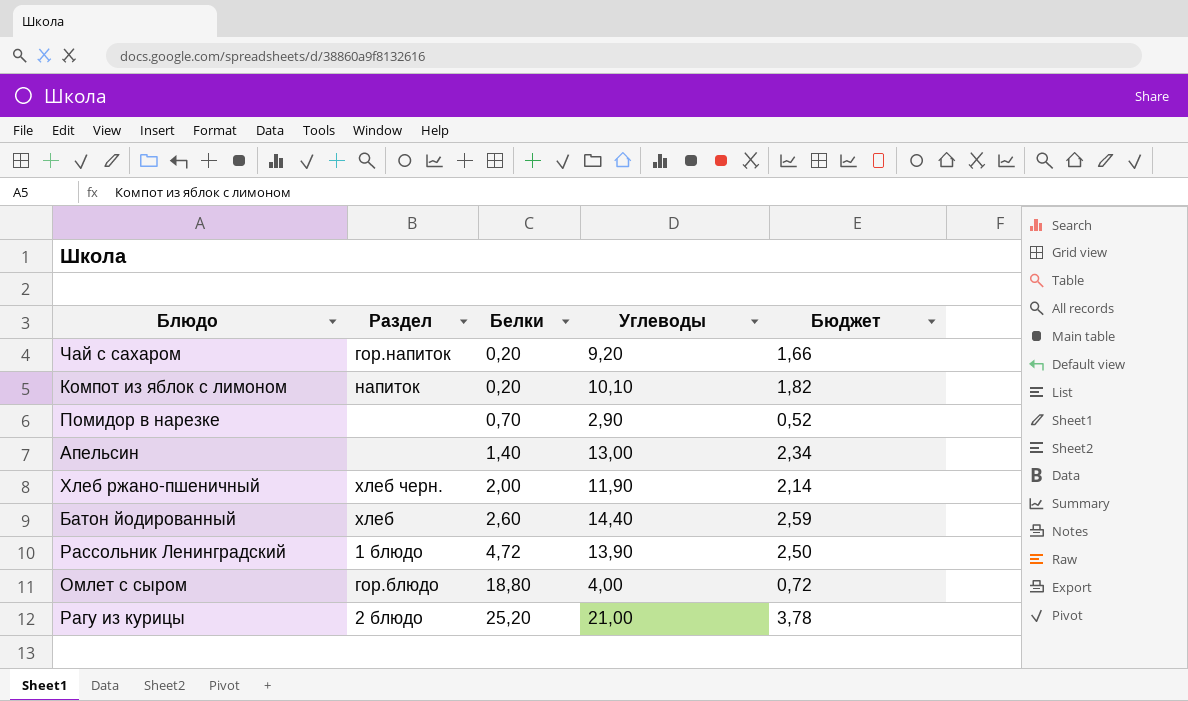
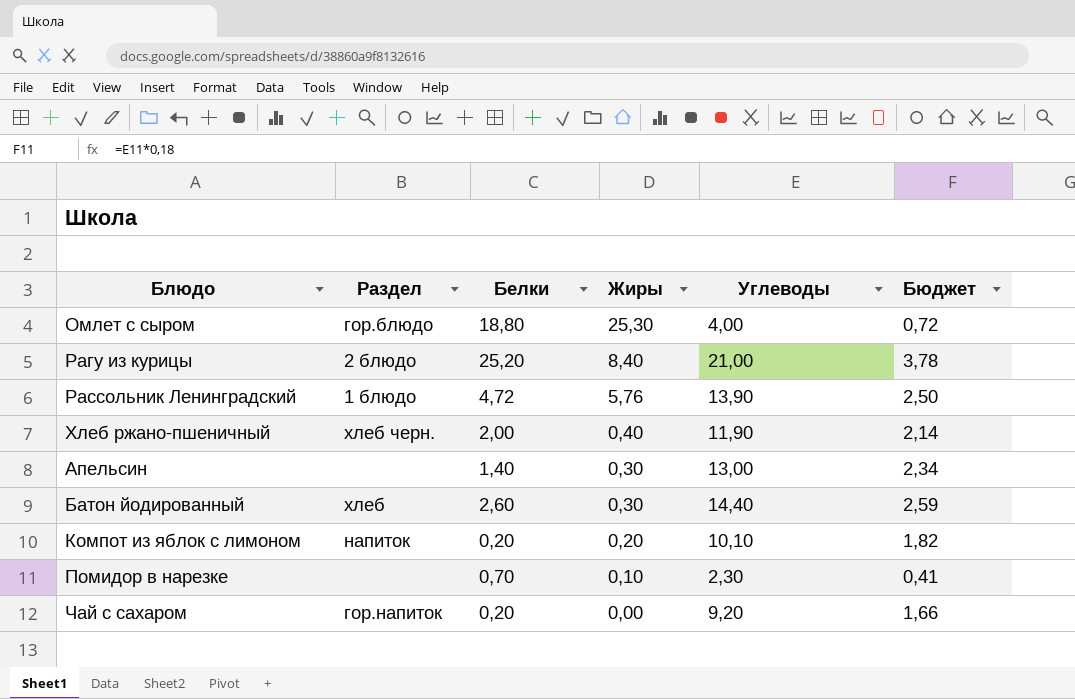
row order: Белки ascending -> Жиры descending
column Жиры | position: none -> 4
Помидор в нарезке | Углеводы: 2,90 -> 2,30
Помидор в нарезке | Бюджет: 0,52 -> 0,41

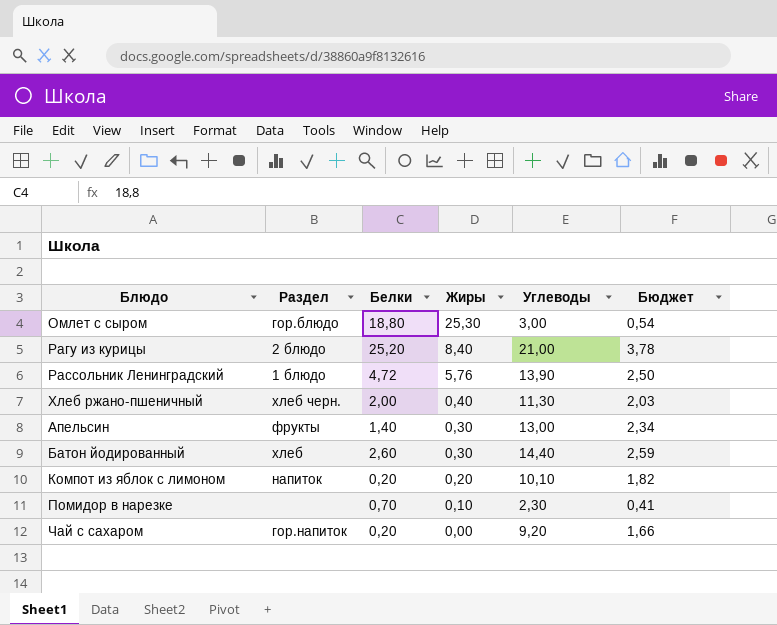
Омлет с сыром | Углеводы: 4,00 -> 3,00
Омлет с сыром | Бюджет: 0,72 -> 0,54
Хлеб ржано-пшеничный | Углеводы: 11,90 -> 11,30
Хлеб ржано-пшеничный | Бюджет: 2,14 -> 2,03
Апельсин | Раздел: none -> фрукты

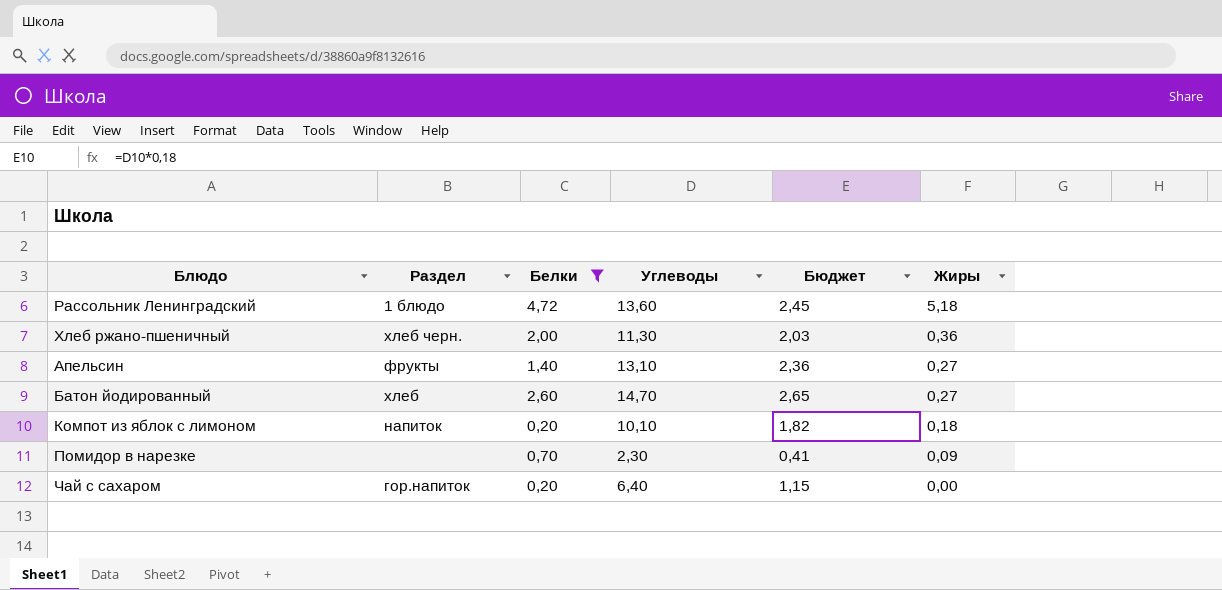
filter: none -> Белки <= 4,72
column Жиры | position: 4 -> 6
Рассольник Ленинградский | Углеводы: 13,90 -> 13,60
Рассольник Ленинградский | Бюджет: 2,50 -> 2,45
Рассольник Ленинградский | Жиры: 5,76 -> 5,18
Хлеб ржано-пшеничный | Жиры: 0,40 -> 0,36
Апельсин | Углеводы: 13,00 -> 13,10
Апельсин | Бюджет: 2,34 -> 2,36
Апельсин | Жиры: 0,30 -> 0,27
Батон йодированный | Углеводы: 14,40 -> 14,70
Батон йодированный | Бюджет: 2,59 -> 2,65
Батон йодированный | Жиры: 0,30 -> 0,27
Компот из яблок с лимоном | Жиры: 0,20 -> 0,18
Помидор в нарезке | Жиры: 0,10 -> 0,09
Чай с сахаром | Углеводы: 9,20 -> 6,40
Чай с сахаром | Бюджет: 1,66 -> 1,15

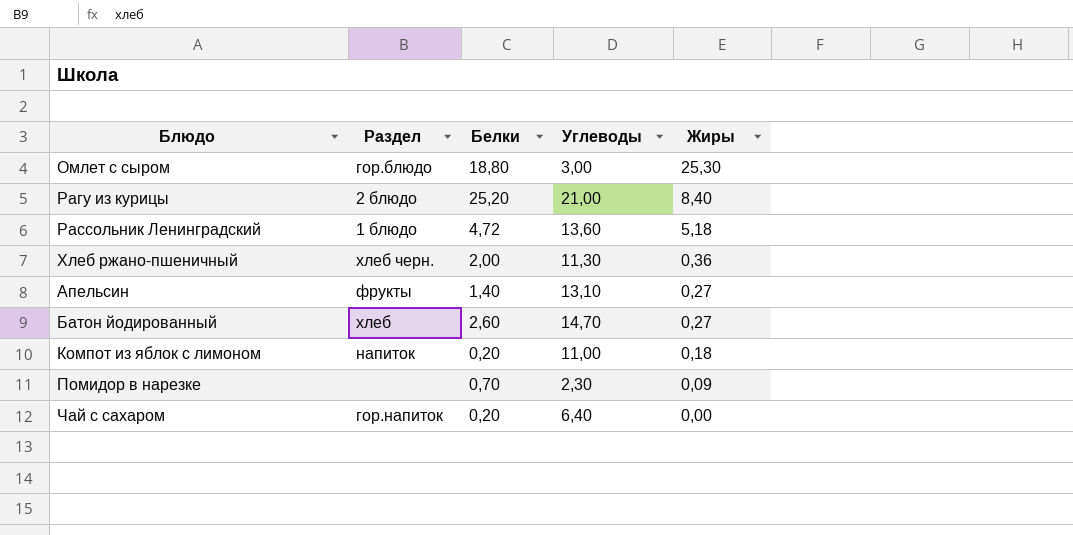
filter: Белки <= 4,72 -> none
column Бюджет | formula: [Углеводы] * 0,18 -> none
Компот из яблок с лимоном | Углеводы: 10,10 -> 11,00

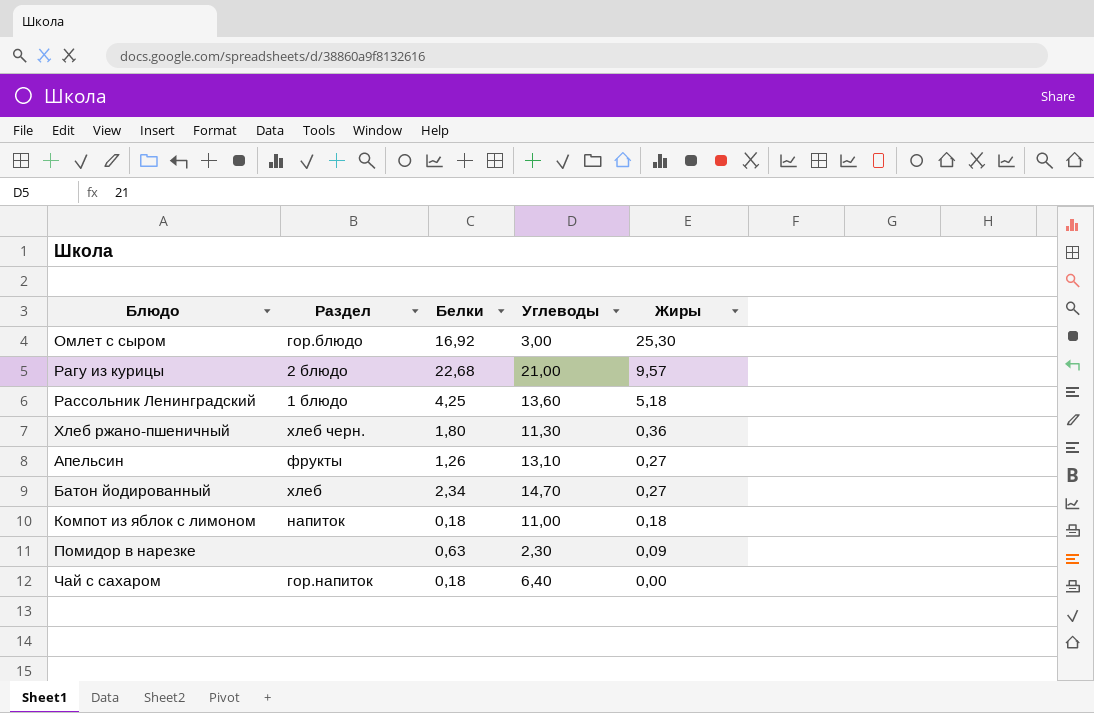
Омлет с сыром | Белки: 18,80 -> 16,92
Рагу из курицы | Белки: 25,20 -> 22,68
Рагу из курицы | Жиры: 8,40 -> 9,57
Рассольник Ленинградский | Белки: 4,72 -> 4,25
Хлеб ржано-пшеничный | Белки: 2,00 -> 1,80
Апельсин | Белки: 1,40 -> 1,26
Батон йодированный | Белки: 2,60 -> 2,34
Компот из яблок с лимоном | Белки: 0,20 -> 0,18
Помидор в нарезке | Белки: 0,70 -> 0,63
Чай с сахаром | Белки: 0,20 -> 0,18

